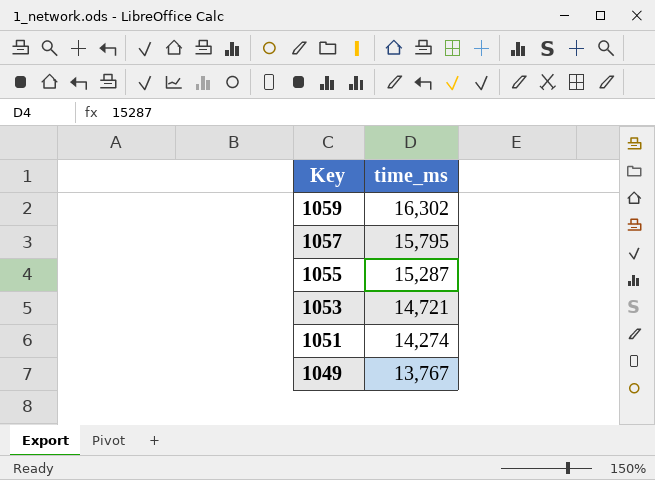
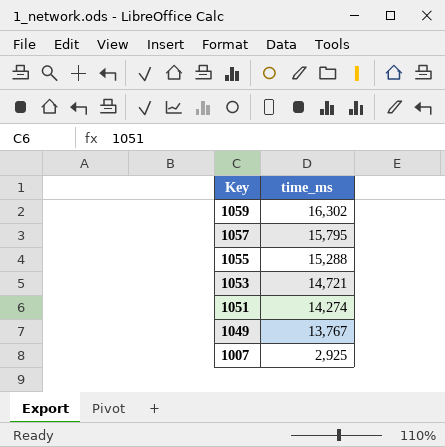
1055 | time_ms: 15,287 -> 15,288
row 1007: none -> 2,925

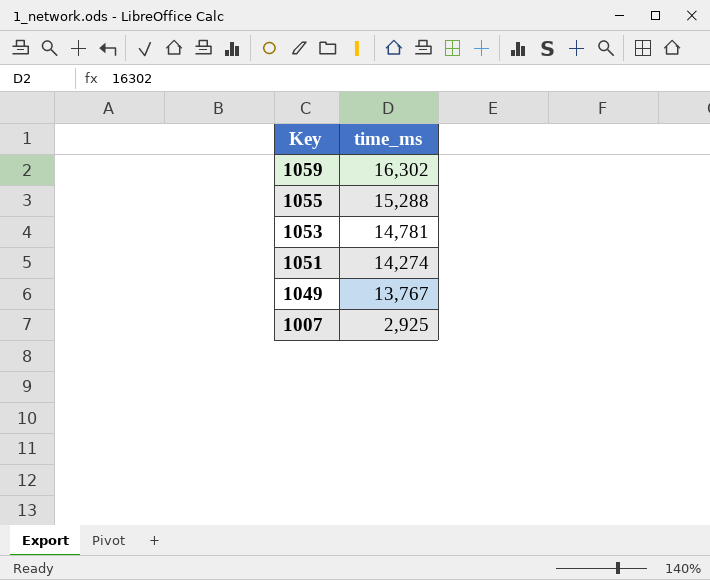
row 1057: 15,795 -> none
1053 | time_ms: 14,721 -> 14,781

